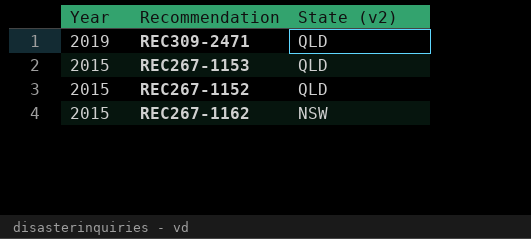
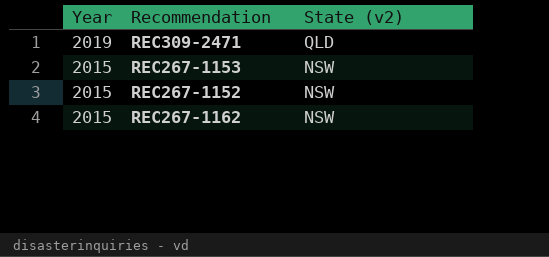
REC267-1153 | State (v2): QLD -> NSW
REC267-1152 | State (v2): QLD -> NSW

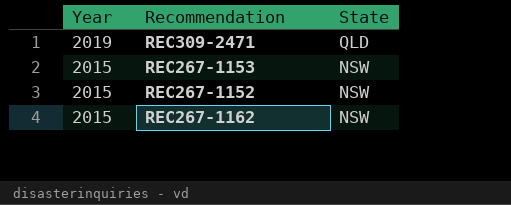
column name: State (v2) -> State

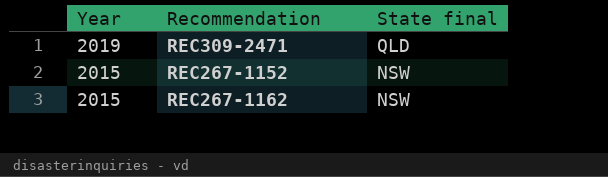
column name: State -> State final
row REC267-1153: 2015 | NSW -> none

